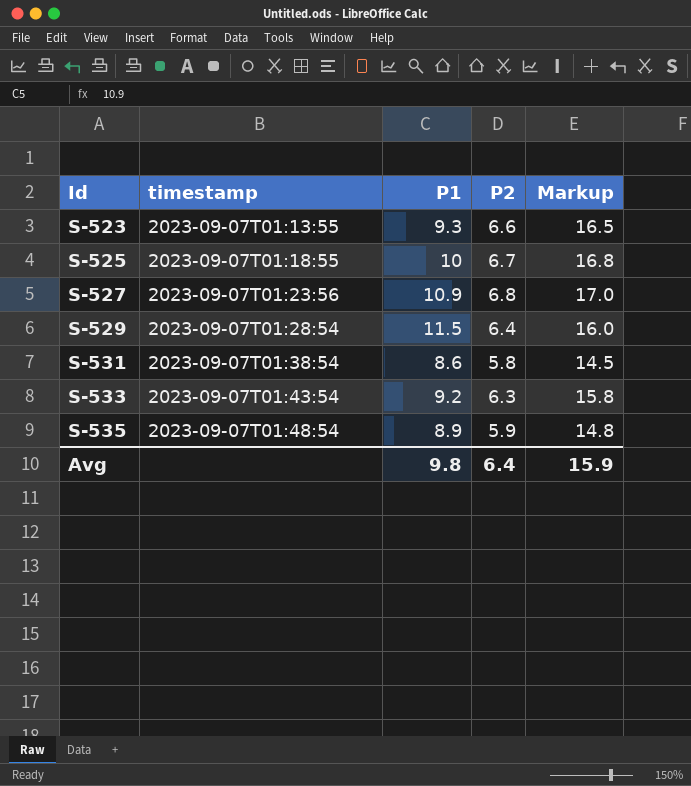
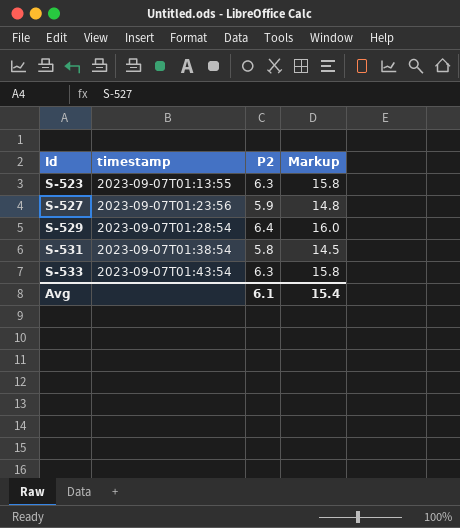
column P1 | position: 3 -> none
row S-525: 2023-09-07T01:18:55 | 10 | 6.7 | 16.8 -> none
row S-535: 2023-09-07T01:48:54 | 8.9 | 5.9 | 14.8 -> none
S-523 | P2: 6.6 -> 6.3
S-523 | Markup: 16.5 -> 15.8
S-527 | P2: 6.8 -> 5.9
S-527 | Markup: 17.0 -> 14.8
Avg | P2: 6.4 -> 6.1
Avg | Markup: 15.9 -> 15.4

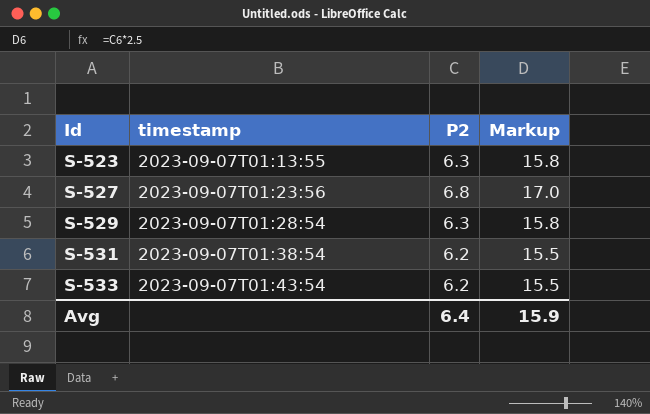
S-527 | P2: 5.9 -> 6.8
S-527 | Markup: 14.8 -> 17.0
S-529 | P2: 6.4 -> 6.3
S-529 | Markup: 16.0 -> 15.8
S-531 | P2: 5.8 -> 6.2
S-531 | Markup: 14.5 -> 15.5
S-533 | P2: 6.3 -> 6.2
S-533 | Markup: 15.8 -> 15.5
Avg | P2: 6.1 -> 6.4
Avg | Markup: 15.4 -> 15.9

